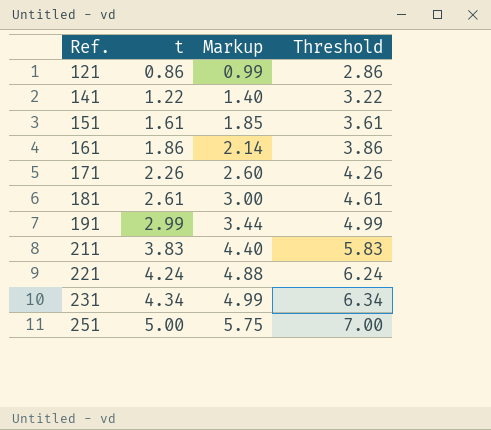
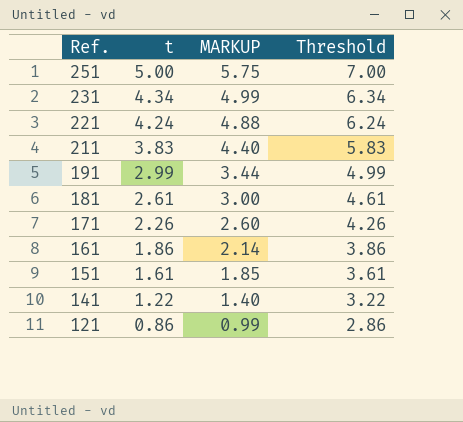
row order: Ref. ascending -> Ref. descending
column name: Markup -> MARKUP

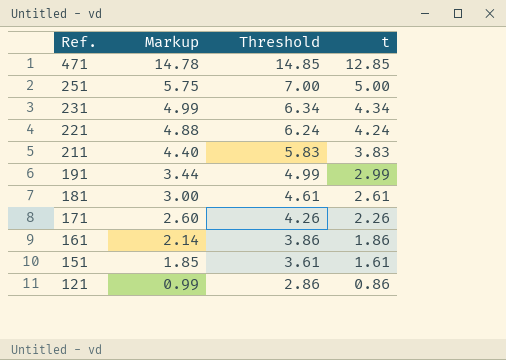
column name: MARKUP -> Markup
column t | position: 2 -> 4
row 141: 1.22 | 1.40 | 3.22 -> none
row 471: none -> 14.78 | 14.85 | 12.85

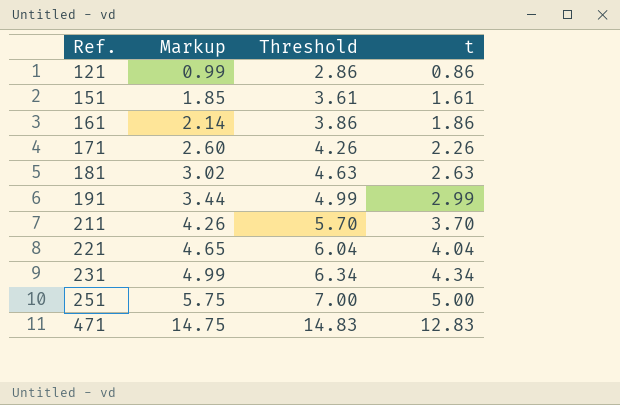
row order: Ref. descending -> Ref. ascending
181 | Markup: 3.00 -> 3.02
181 | Threshold: 4.61 -> 4.63
181 | t: 2.61 -> 2.63
211 | Markup: 4.40 -> 4.26
211 | Threshold: 5.83 -> 5.70
211 | t: 3.83 -> 3.70
221 | Markup: 4.88 -> 4.65
221 | Threshold: 6.24 -> 6.04
221 | t: 4.24 -> 4.04
471 | Markup: 14.78 -> 14.75
471 | Threshold: 14.85 -> 14.83
471 | t: 12.85 -> 12.83

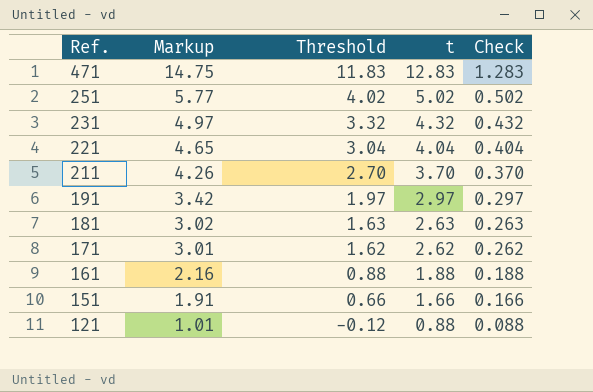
row order: Ref. ascending -> Ref. descending
column Threshold | formula: [t] + 2 -> [t] - 1
column Check | formula: none -> [t] * 0.1
251 | Markup: 5.75 -> 5.77
251 | t: 5.00 -> 5.02
231 | Markup: 4.99 -> 4.97
231 | t: 4.34 -> 4.32
191 | Markup: 3.44 -> 3.42
191 | t: 2.99 -> 2.97
171 | Markup: 2.60 -> 3.01
171 | t: 2.26 -> 2.62
161 | Markup: 2.14 -> 2.16
161 | t: 1.86 -> 1.88
151 | Markup: 1.85 -> 1.91
151 | t: 1.61 -> 1.66
121 | Markup: 0.99 -> 1.01
121 | t: 0.86 -> 0.88

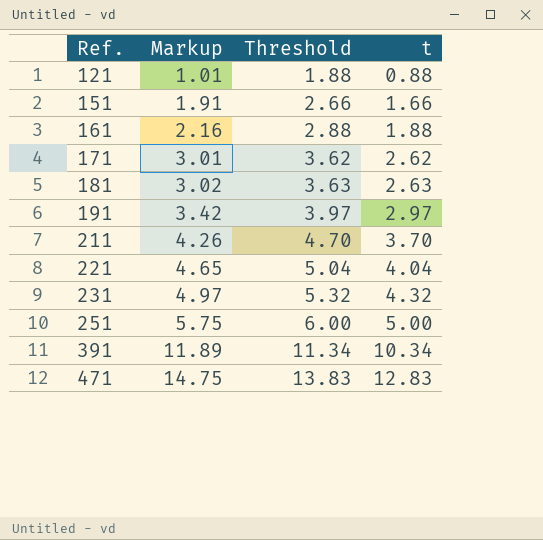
row order: Ref. descending -> Ref. ascending
column Check | formula: [t] * 0.1 -> none
column Threshold | formula: [t] - 1 -> [t] + 1
251 | Markup: 5.77 -> 5.75
251 | t: 5.02 -> 5.00
row 391: none -> 11.89 | 11.34 | 10.34

